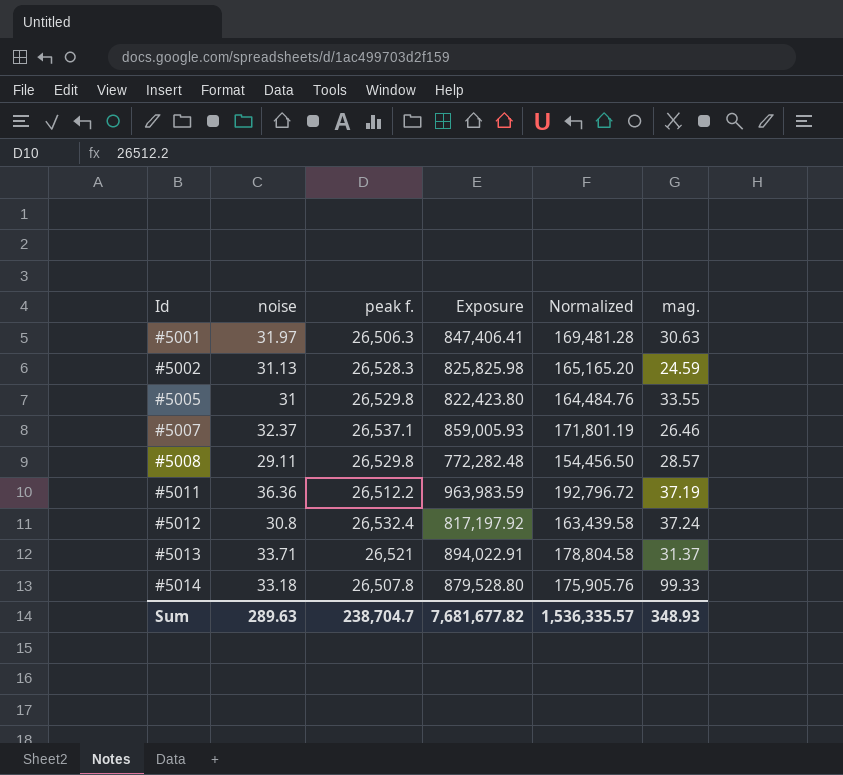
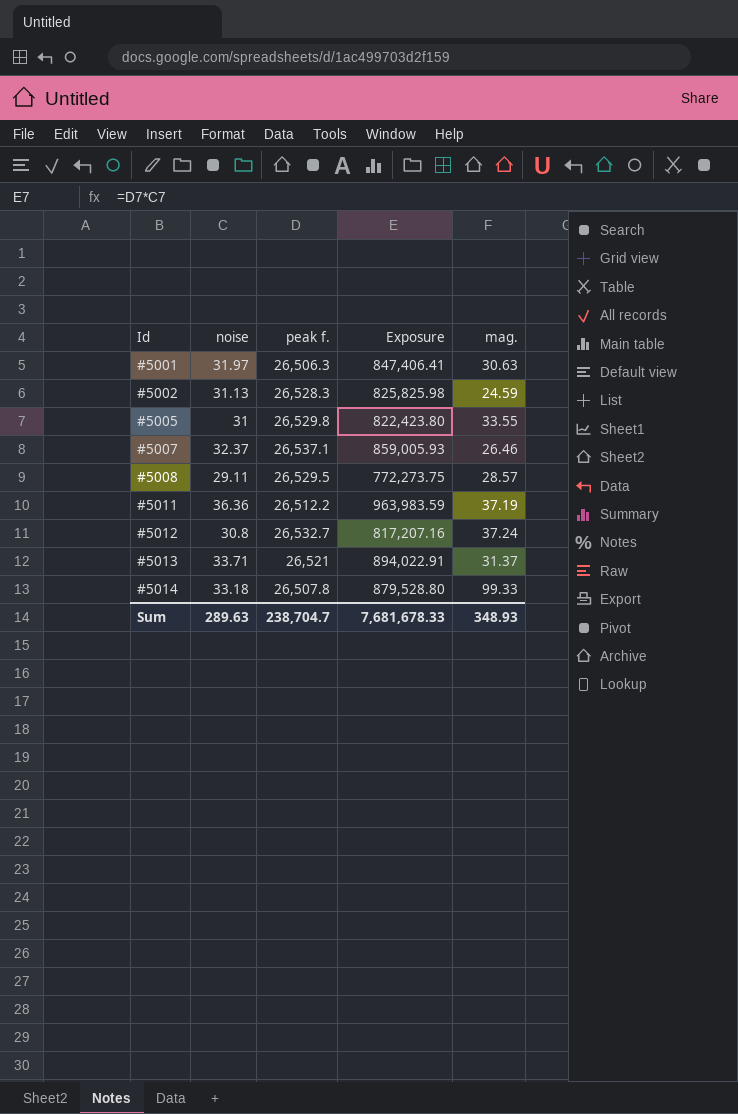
column Normalized | formula: [Exposure] * 0.2 -> none
#5008 | peak f.: 26,529.8 -> 26,529.5
#5008 | Exposure: 772,282.48 -> 772,273.75
#5012 | peak f.: 26,532.4 -> 26,532.7
#5012 | Exposure: 817,197.92 -> 817,207.16
Sum | Exposure: 7,681,677.82 -> 7,681,678.33

